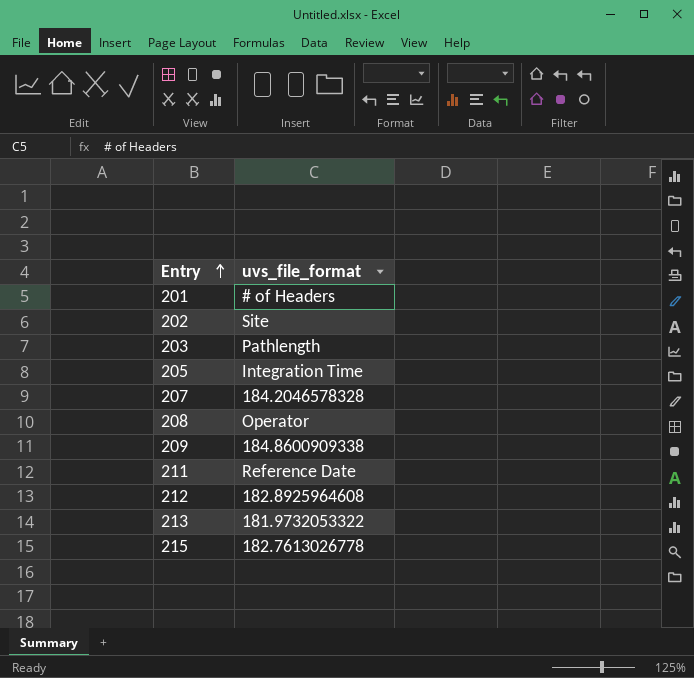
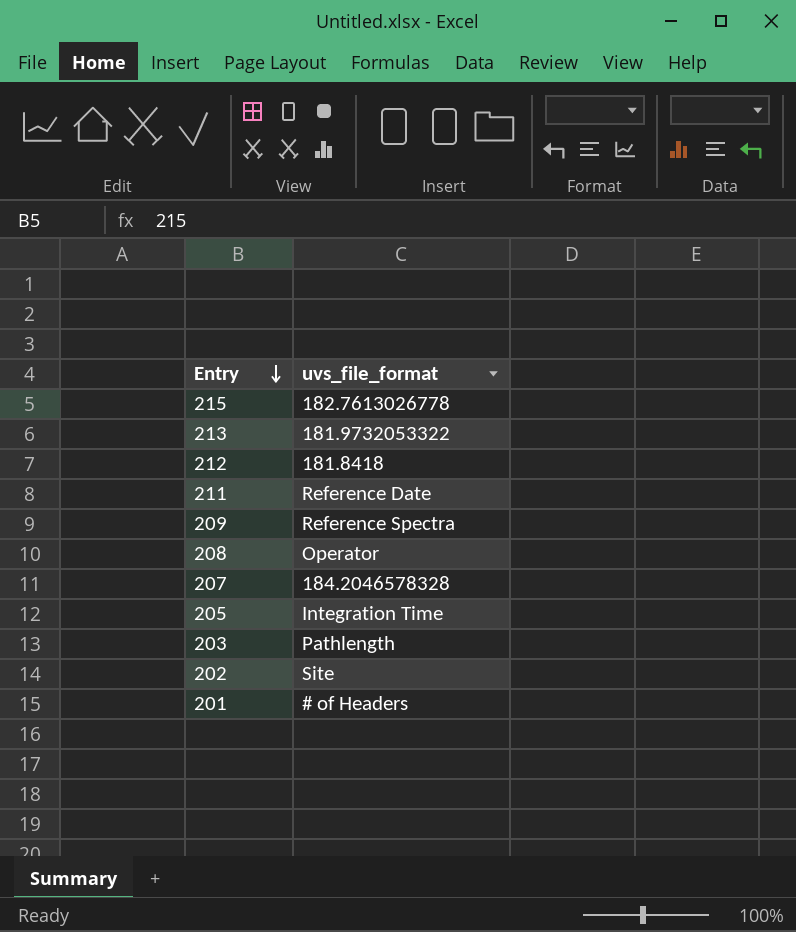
row order: Entry ascending -> Entry descending
212 | uvs_file_format: 182.8925964608 -> 181.8418
209 | uvs_file_format: 184.8600909338 -> Reference Spectra

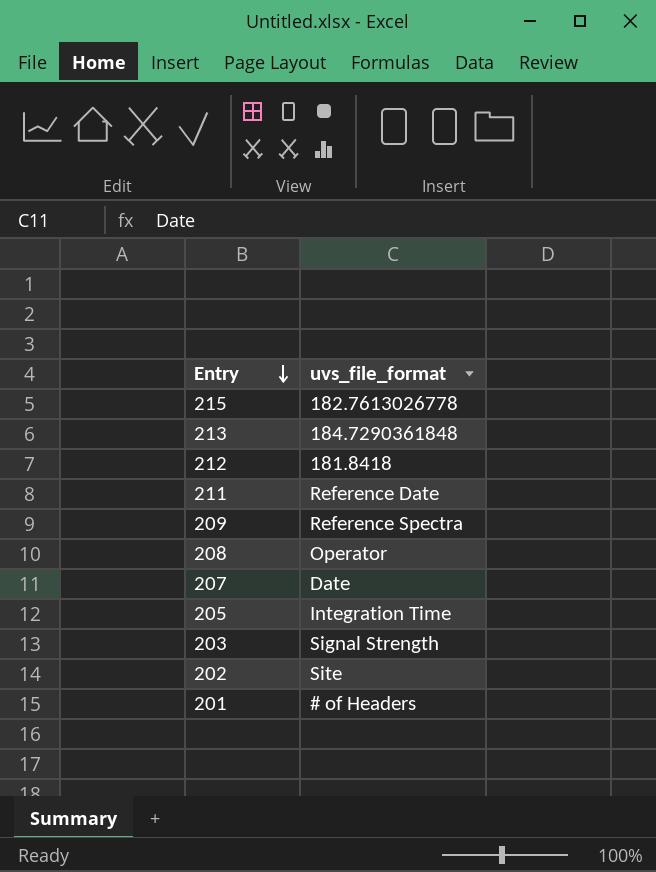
213 | uvs_file_format: 181.9732053322 -> 184.7290361848
207 | uvs_file_format: 184.2046578328 -> Date
203 | uvs_file_format: Pathlength -> Signal Strength

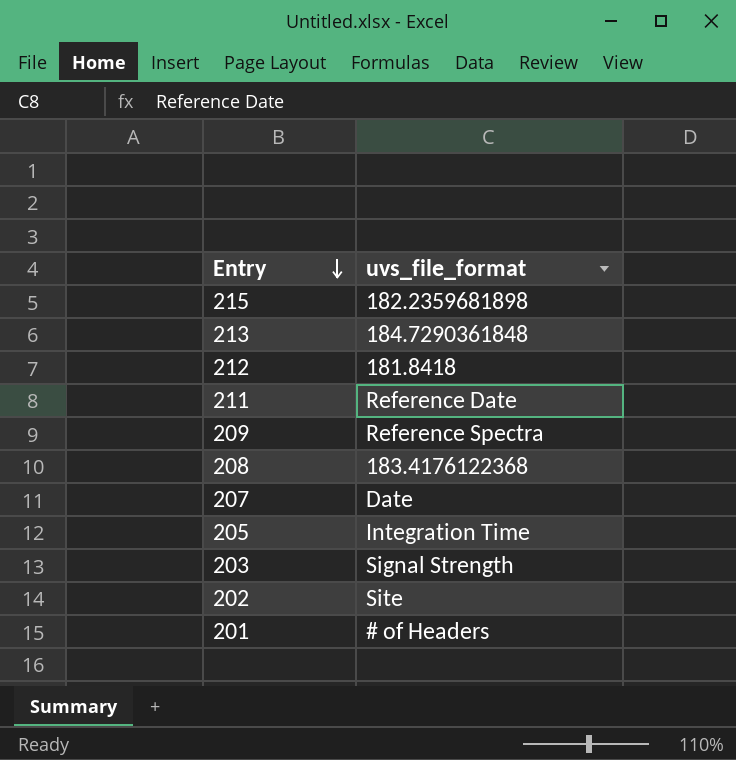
215 | uvs_file_format: 182.7613026778 -> 182.2359681898
208 | uvs_file_format: Operator -> 183.4176122368

